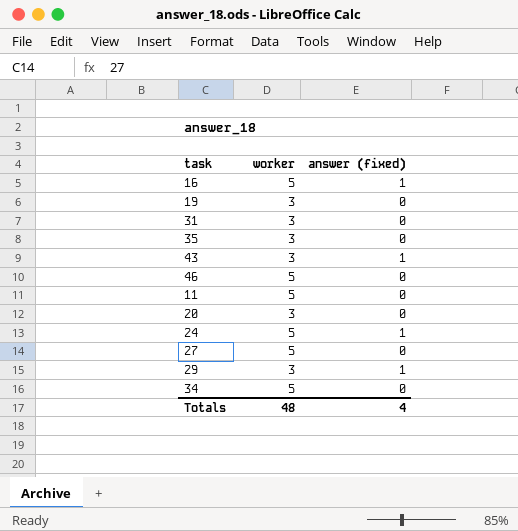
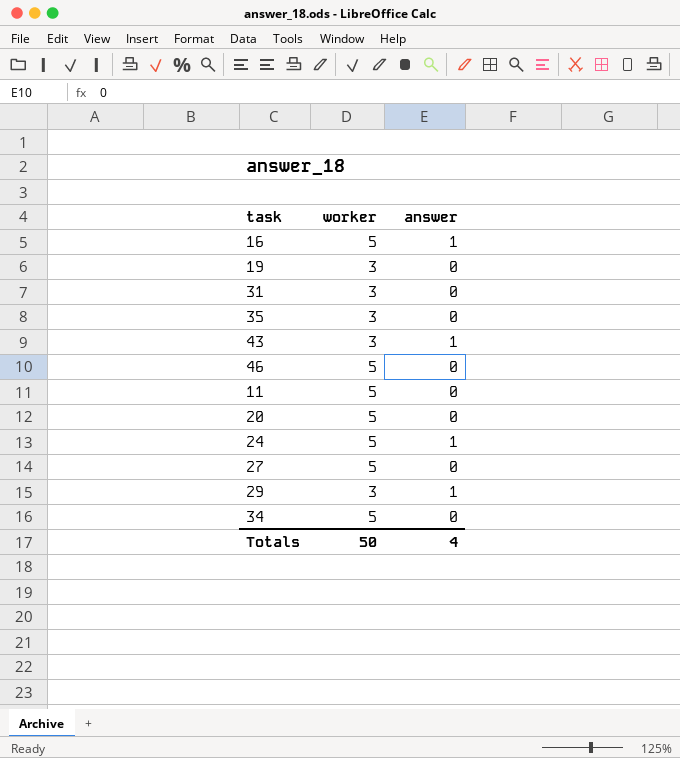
column name: answer (fixed) -> answer
20 | worker: 3 -> 5
Totals | worker: 48 -> 50

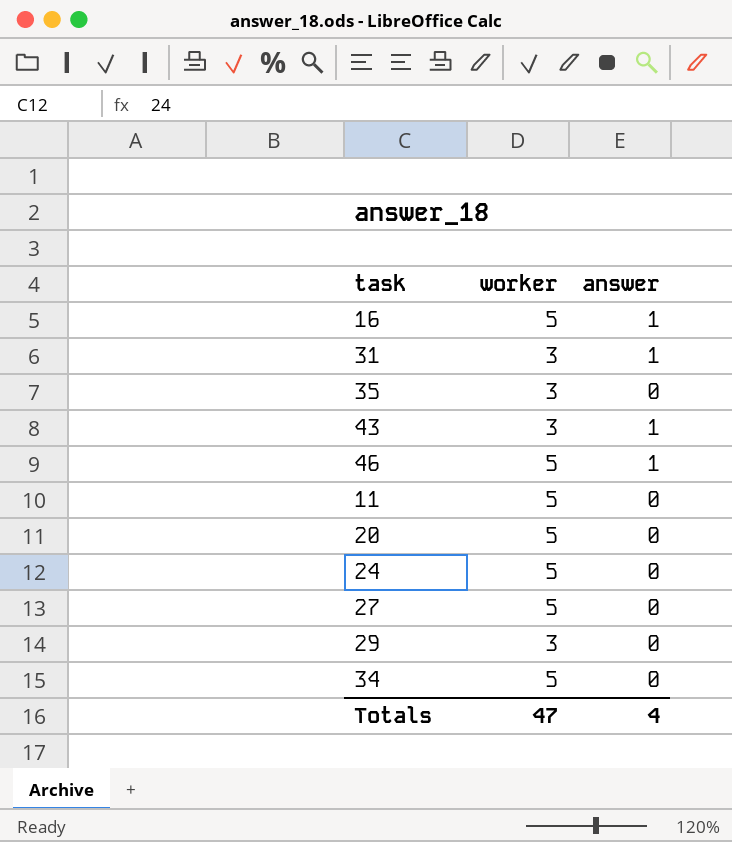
row 19: 3 | 0 -> none
31 | answer: 0 -> 1
46 | answer: 0 -> 1
24 | answer: 1 -> 0
29 | answer: 1 -> 0
Totals | worker: 50 -> 47

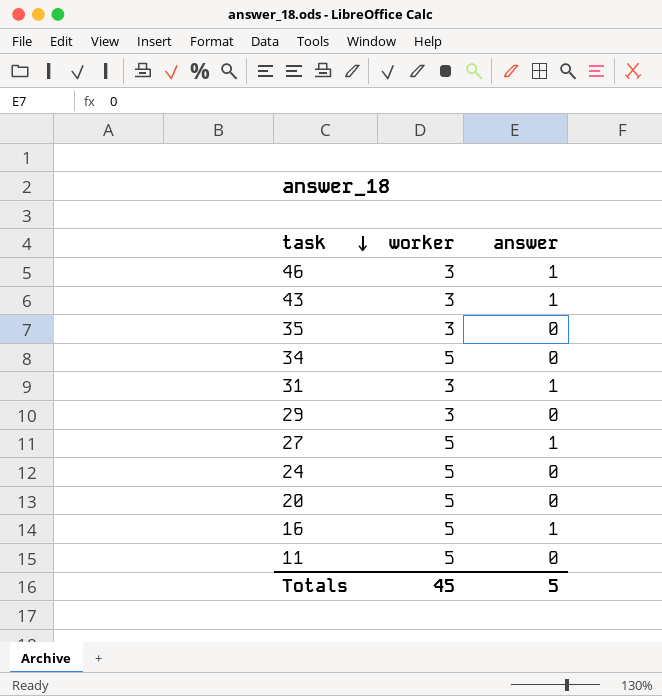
row order: none -> task descending
46 | worker: 5 -> 3
27 | answer: 0 -> 1
Totals | worker: 47 -> 45
Totals | answer: 4 -> 5

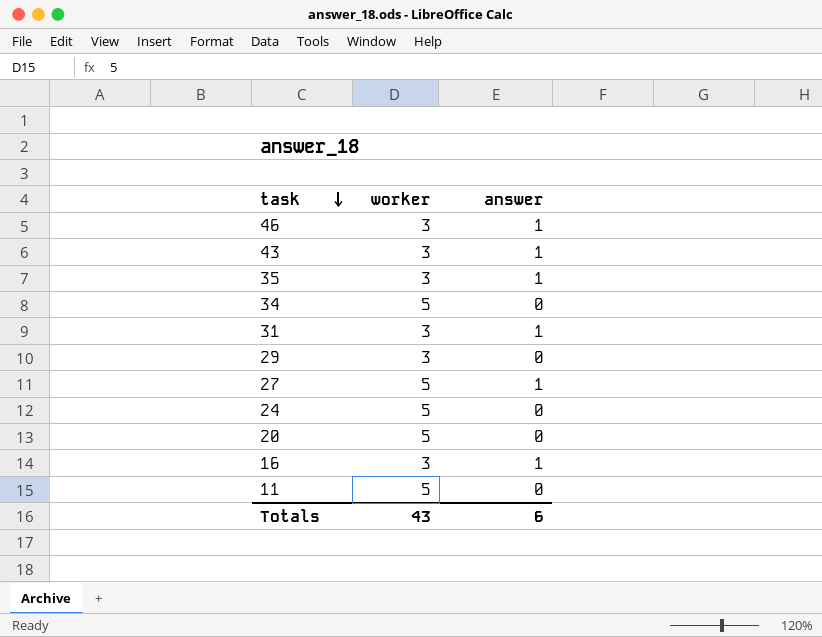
35 | answer: 0 -> 1
16 | worker: 5 -> 3
Totals | worker: 45 -> 43
Totals | answer: 5 -> 6

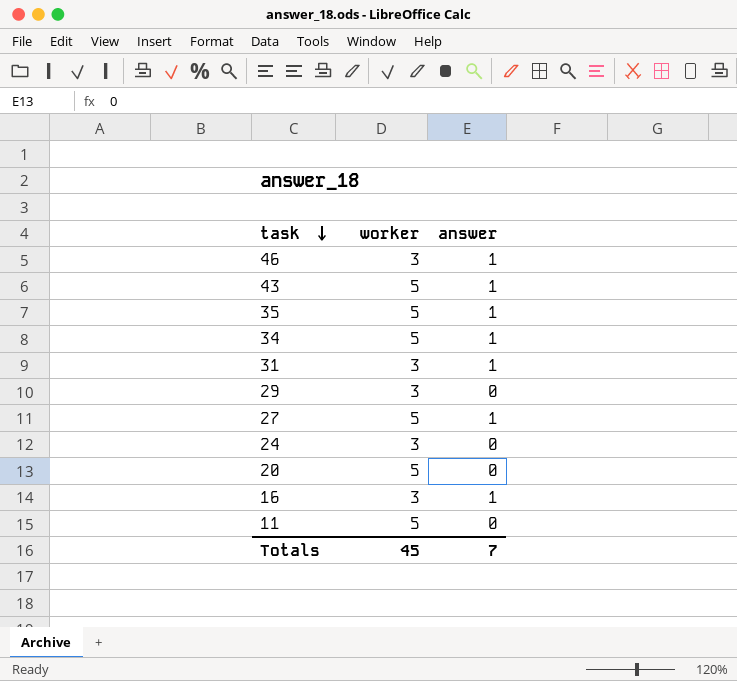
43 | worker: 3 -> 5
35 | worker: 3 -> 5
34 | answer: 0 -> 1
24 | worker: 5 -> 3
Totals | worker: 43 -> 45
Totals | answer: 6 -> 7

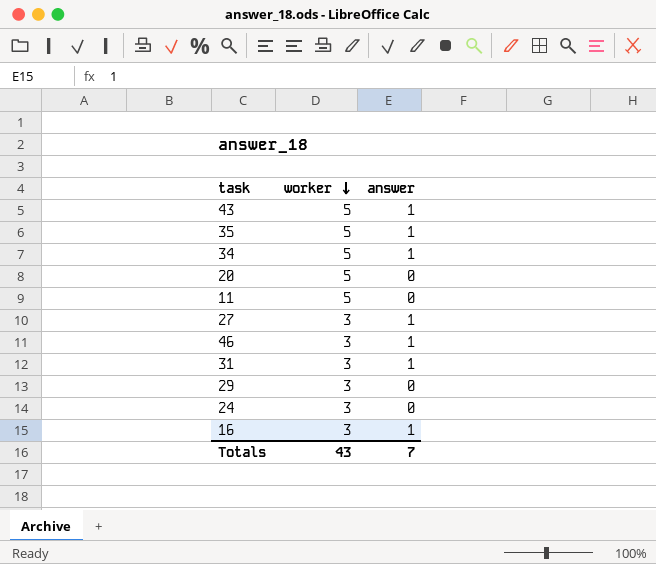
row order: task descending -> worker descending
27 | worker: 5 -> 3
Totals | worker: 45 -> 43

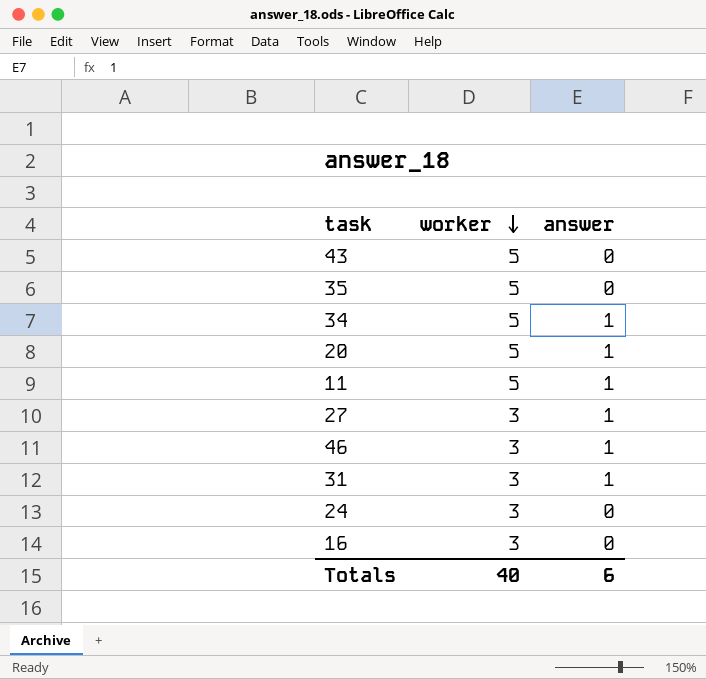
row 29: 3 | 0 -> none
43 | answer: 1 -> 0
35 | answer: 1 -> 0
20 | answer: 0 -> 1
11 | answer: 0 -> 1
16 | answer: 1 -> 0
Totals | worker: 43 -> 40
Totals | answer: 7 -> 6

